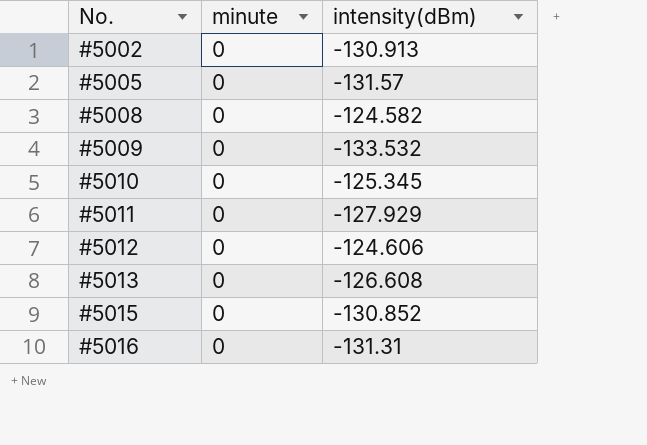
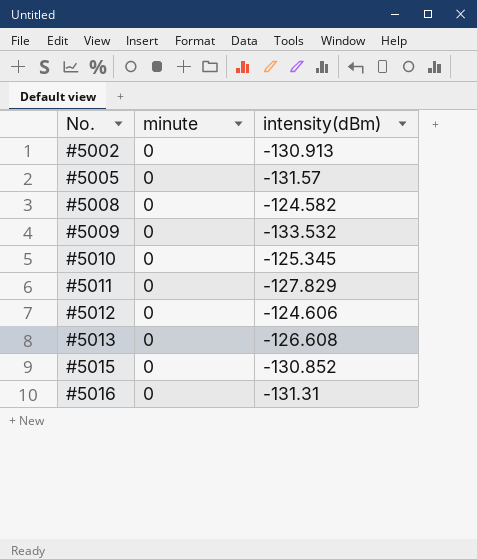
#5011 | intensity(dBm): -127.929 -> -127.829

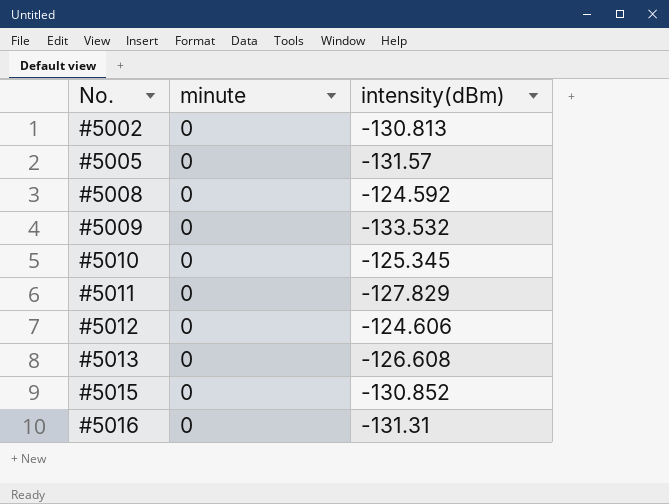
#5002 | intensity(dBm): -130.913 -> -130.813
#5008 | intensity(dBm): -124.582 -> -124.592

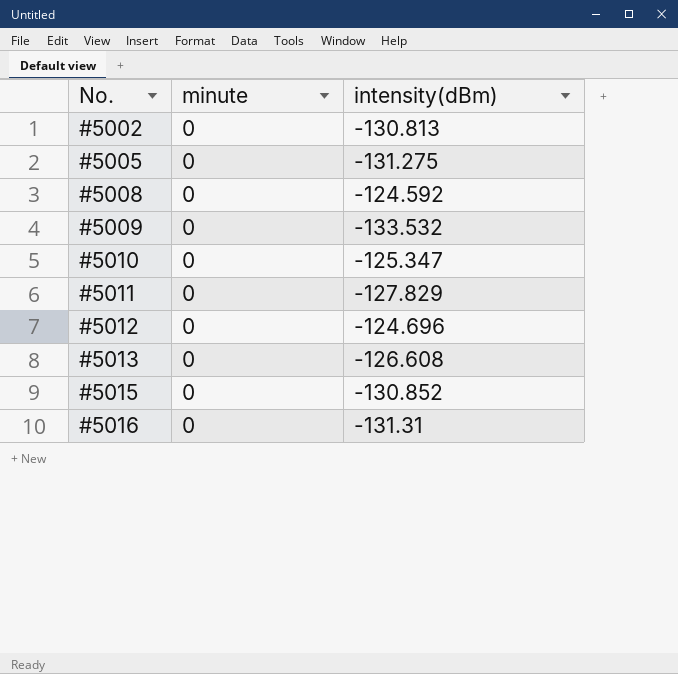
#5005 | intensity(dBm): -131.57 -> -131.275
#5010 | intensity(dBm): -125.345 -> -125.347
#5012 | intensity(dBm): -124.606 -> -124.696

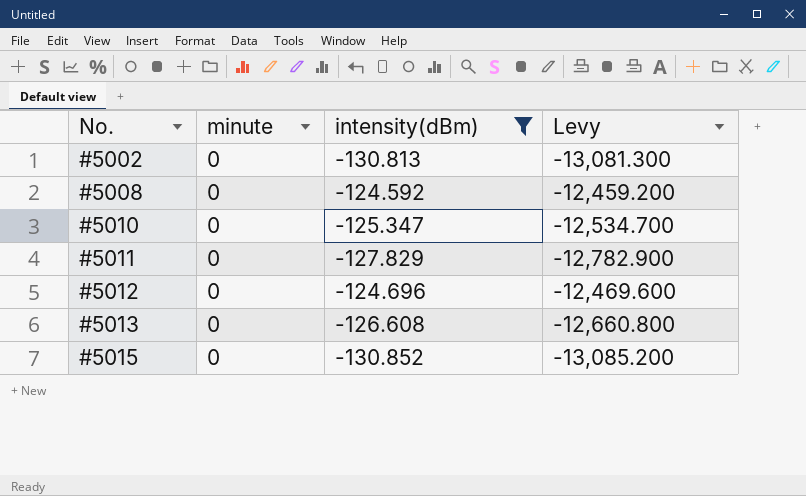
filter: none -> intensity(dBm) >= -130.852
column Levy | formula: none -> [intensity(dBm)] * 100

